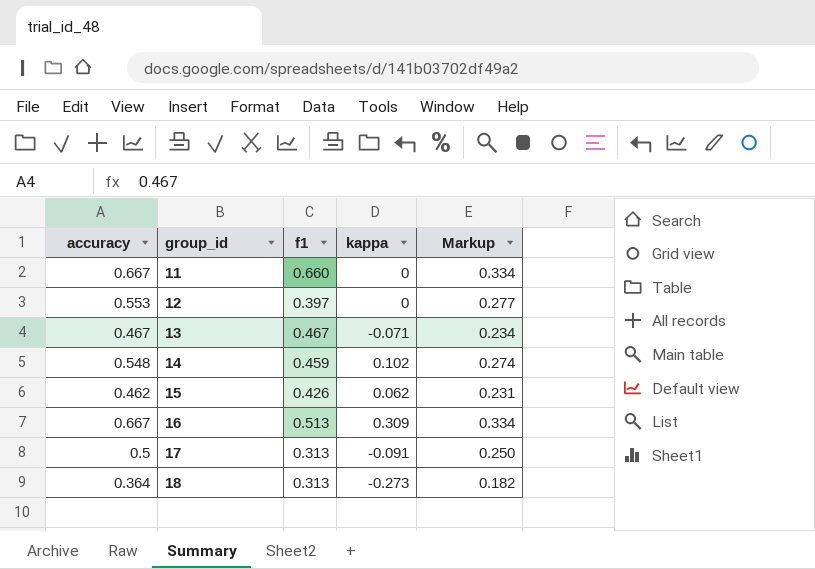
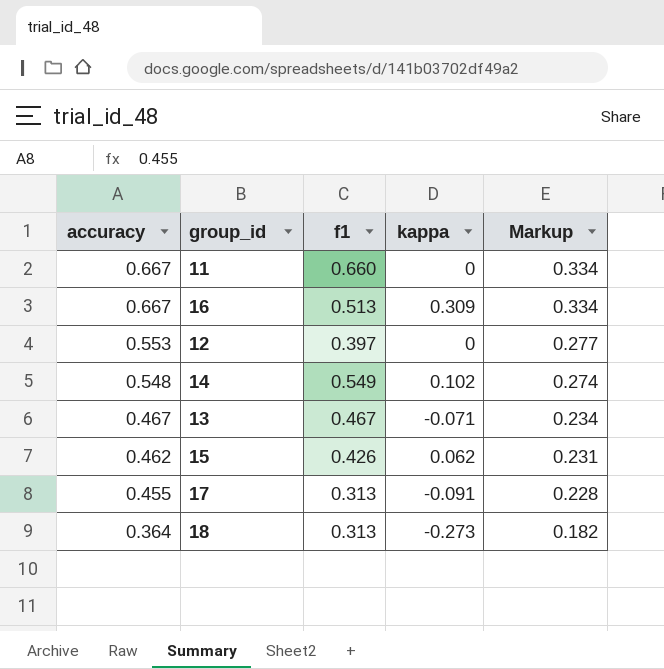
row order: group_id ascending -> accuracy descending
14 | f1: 0.459 -> 0.549
17 | accuracy: 0.5 -> 0.455
17 | Markup: 0.250 -> 0.228

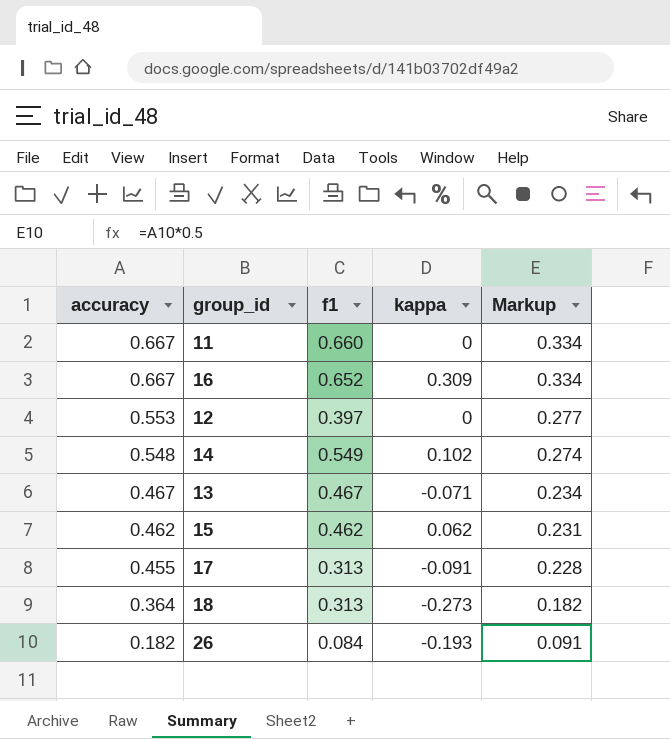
16 | f1: 0.513 -> 0.652
15 | f1: 0.426 -> 0.462
row 26: none -> 0.182 | 0.084 | -0.193 | 0.091

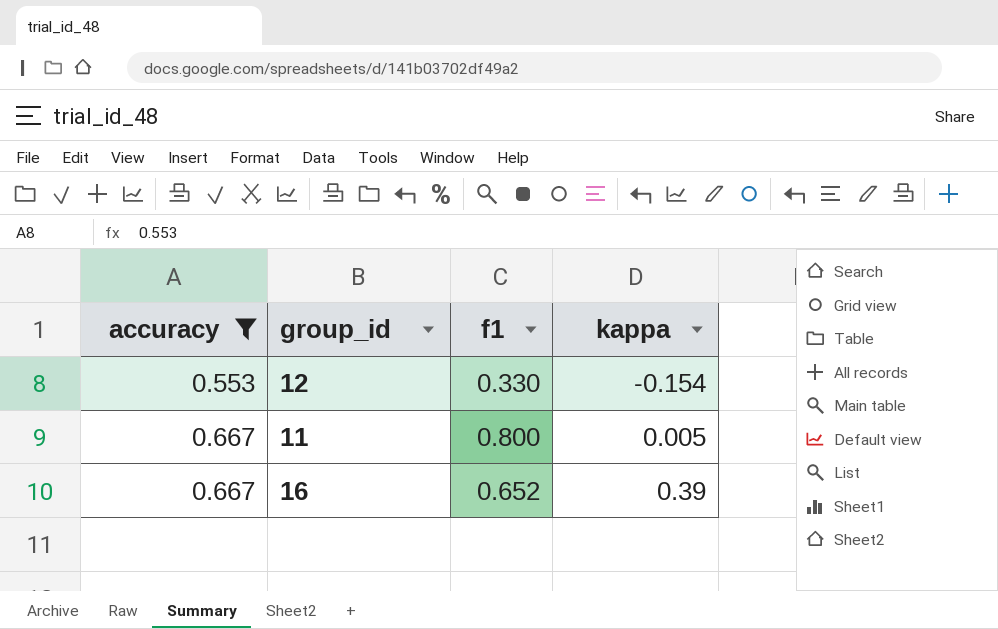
filter: none -> accuracy >= 0.553
row order: accuracy descending -> accuracy ascending
column Markup | formula: [accuracy] * 0.5 -> none
12 | f1: 0.397 -> 0.330
12 | kappa: 0 -> -0.154
11 | f1: 0.660 -> 0.800
11 | kappa: 0 -> 0.005
16 | kappa: 0.309 -> 0.39

